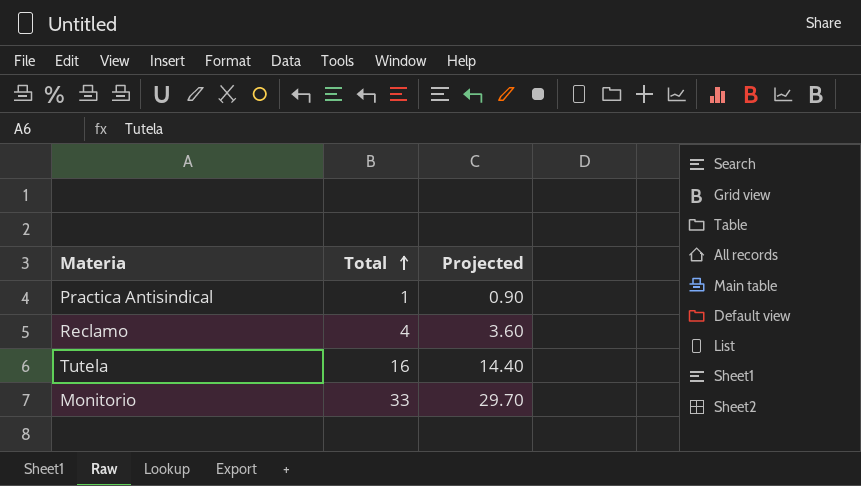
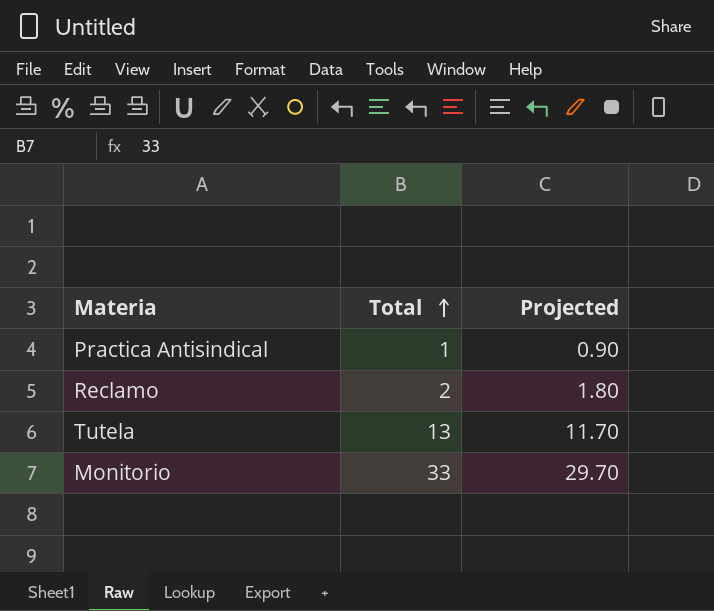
Reclamo | Total: 4 -> 2
Reclamo | Projected: 3.60 -> 1.80
Tutela | Total: 16 -> 13
Tutela | Projected: 14.40 -> 11.70

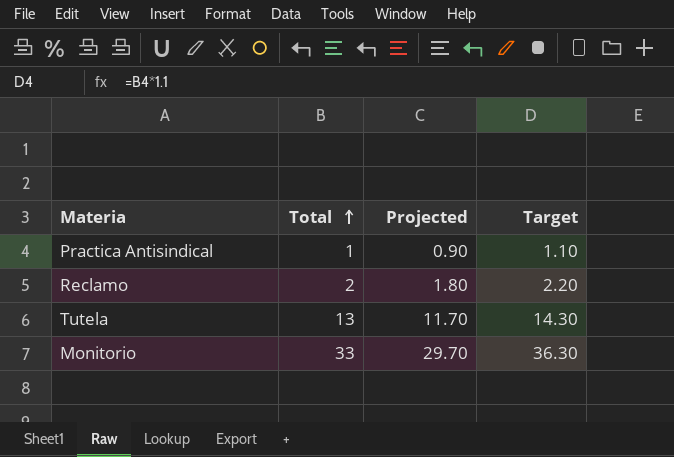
column Target | formula: none -> [Total] * 1.1

